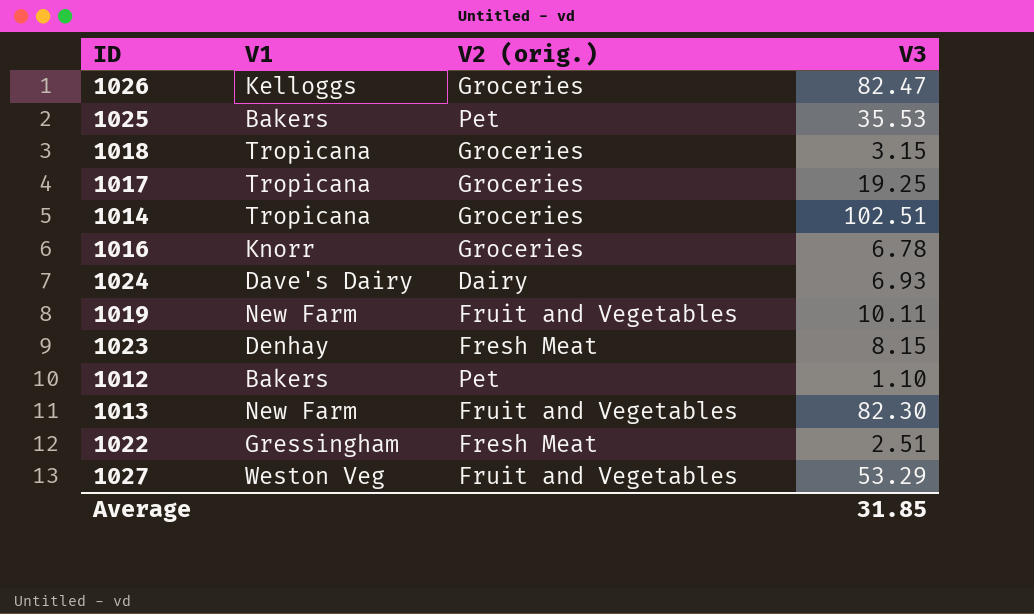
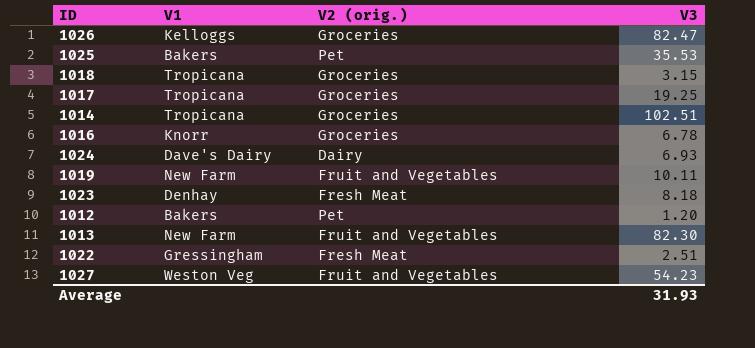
1023 | V3: 8.15 -> 8.18
1012 | V3: 1.10 -> 1.20
1027 | V3: 53.29 -> 54.23
Average | V3: 31.85 -> 31.93

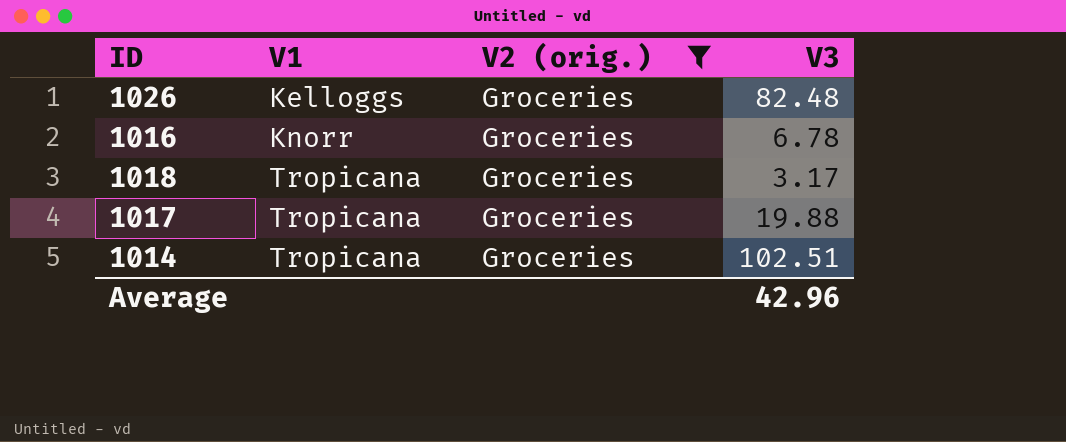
filter: none -> V2 (orig.) = Groceries
row order: none -> V1 ascending
1026 | V3: 82.47 -> 82.48
1018 | V3: 3.15 -> 3.17
1017 | V3: 19.25 -> 19.88
Average | V3: 31.93 -> 42.96

